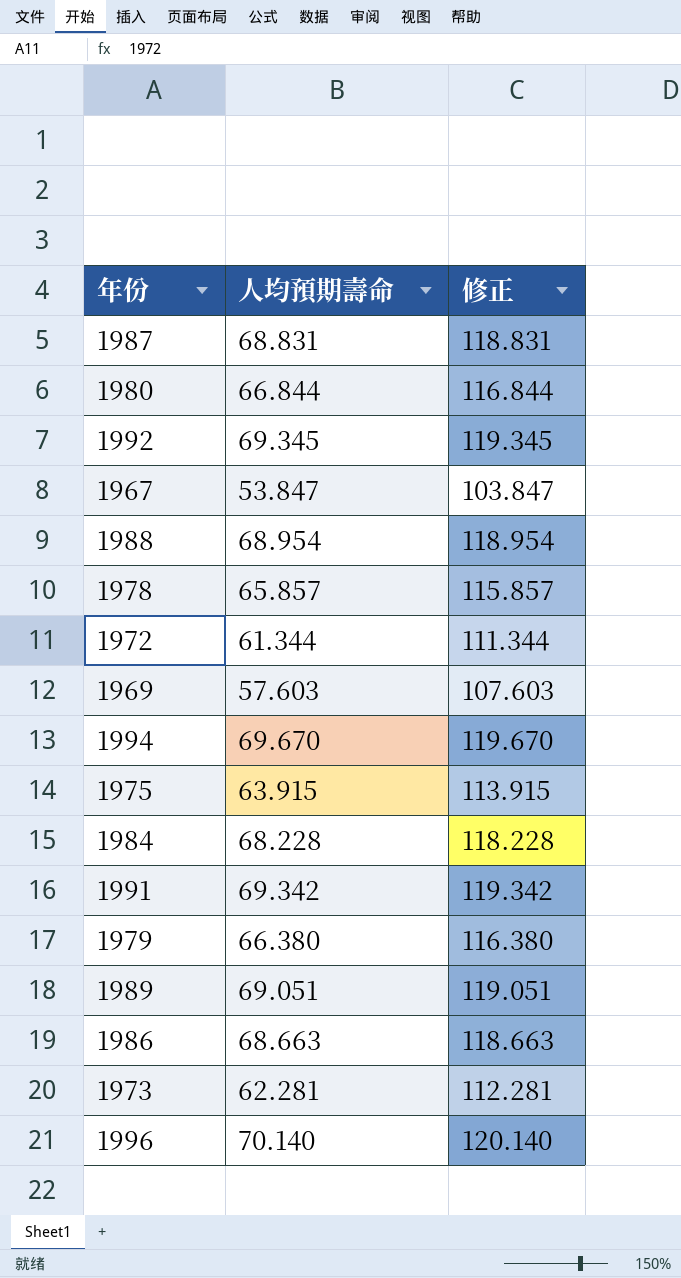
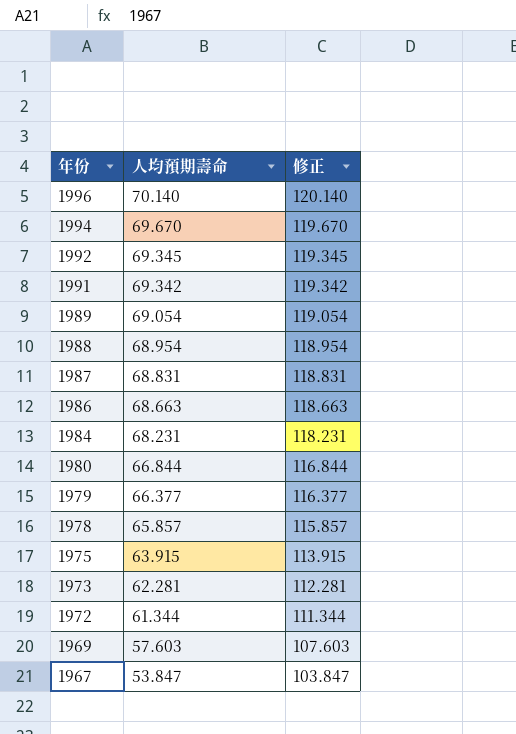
row order: none -> 年份 descending
1989 | 人均預期壽命: 69.051 -> 69.054
1989 | 修正: 119.051 -> 119.054
1984 | 人均預期壽命: 68.228 -> 68.231
1984 | 修正: 118.228 -> 118.231
1979 | 人均預期壽命: 66.380 -> 66.377
1979 | 修正: 116.380 -> 116.377

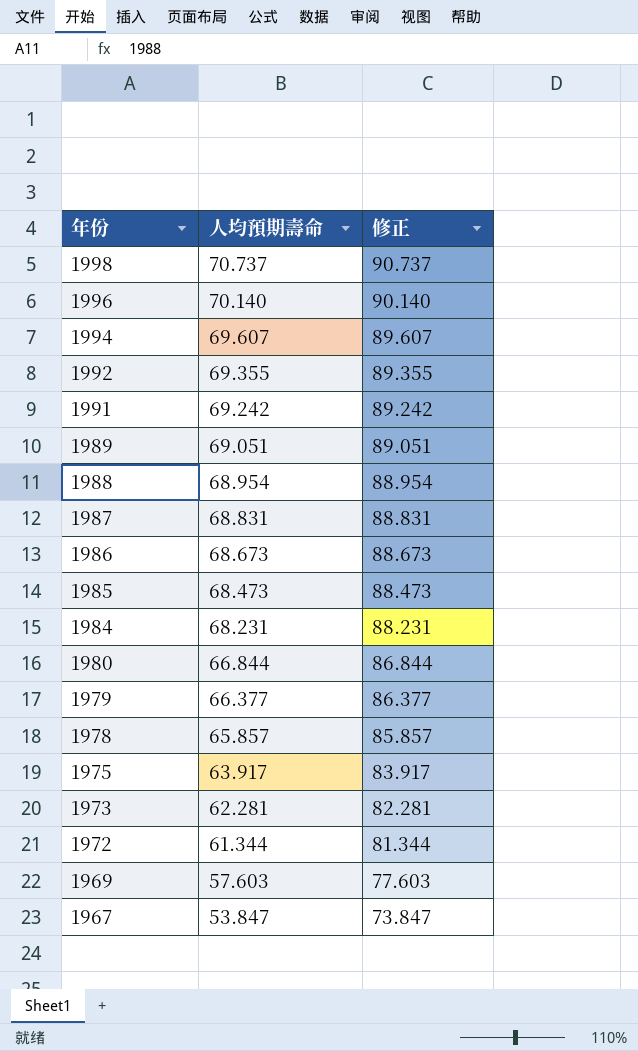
column 修正 | formula: [人均預期壽命] + 50 -> [人均預期壽命] + 20
row 1998: none -> 70.737 | 90.737
1994 | 人均預期壽命: 69.670 -> 69.607
1992 | 人均預期壽命: 69.345 -> 69.355
1991 | 人均預期壽命: 69.342 -> 69.242
1989 | 人均預期壽命: 69.054 -> 69.051
1986 | 人均預期壽命: 68.663 -> 68.673
row 1985: none -> 68.473 | 88.473
1975 | 人均預期壽命: 63.915 -> 63.917

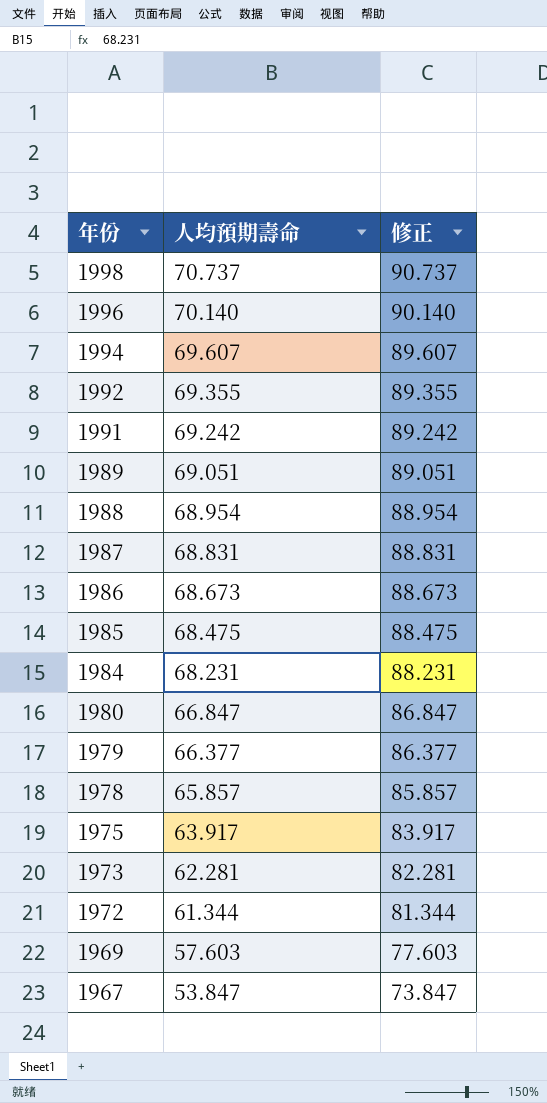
1985 | 人均預期壽命: 68.473 -> 68.475
1985 | 修正: 88.473 -> 88.475
1980 | 人均預期壽命: 66.844 -> 66.847
1980 | 修正: 86.844 -> 86.847

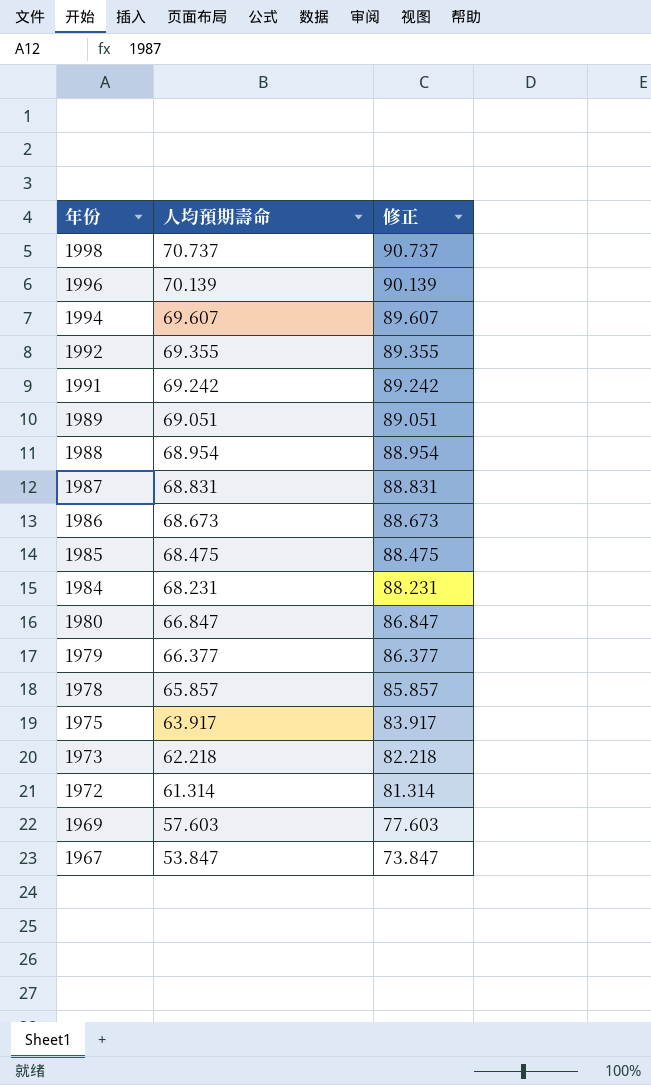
1996 | 人均預期壽命: 70.140 -> 70.139
1996 | 修正: 90.140 -> 90.139
1973 | 人均預期壽命: 62.281 -> 62.218
1973 | 修正: 82.281 -> 82.218
1972 | 人均預期壽命: 61.344 -> 61.314
1972 | 修正: 81.344 -> 81.314

